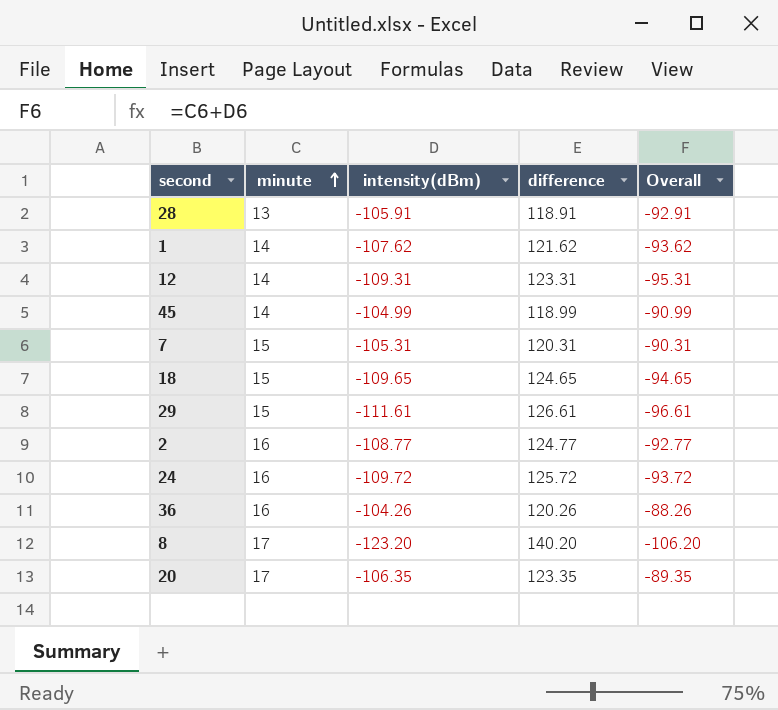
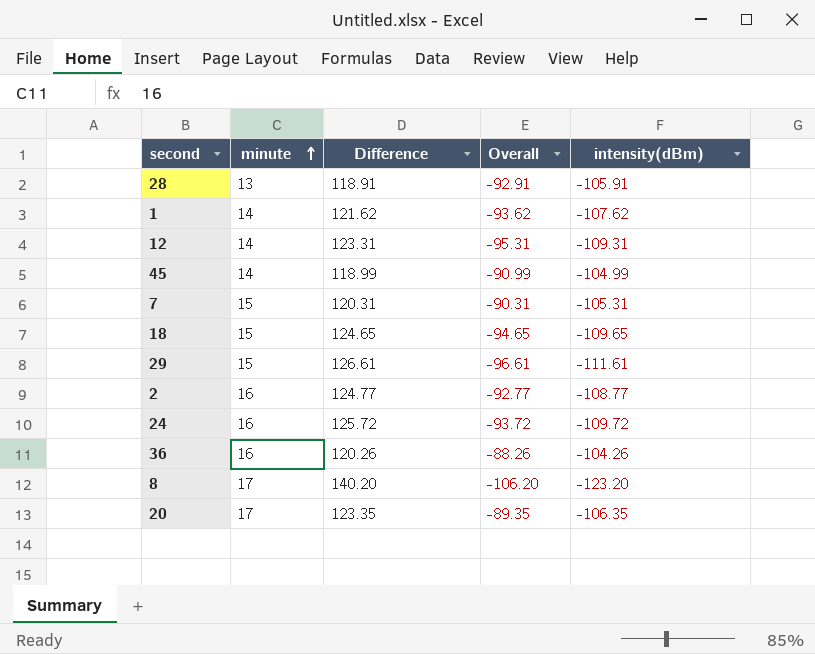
column name: difference -> Difference
column intensity(dBm) | position: 3 -> 5

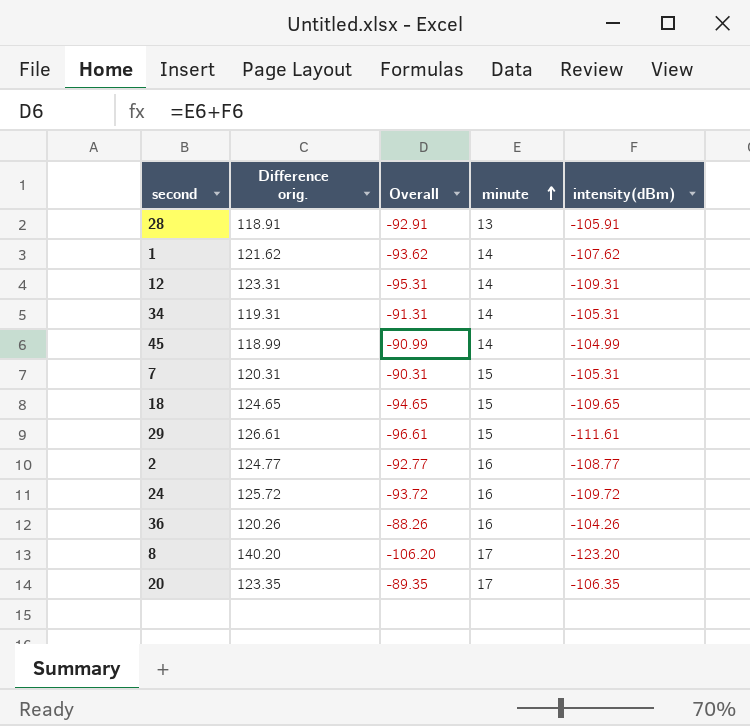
column name: Difference -> Difference orig.
column minute | position: 2 -> 4
row 34: none -> 119.31 | -91.31 | 14 | -105.31

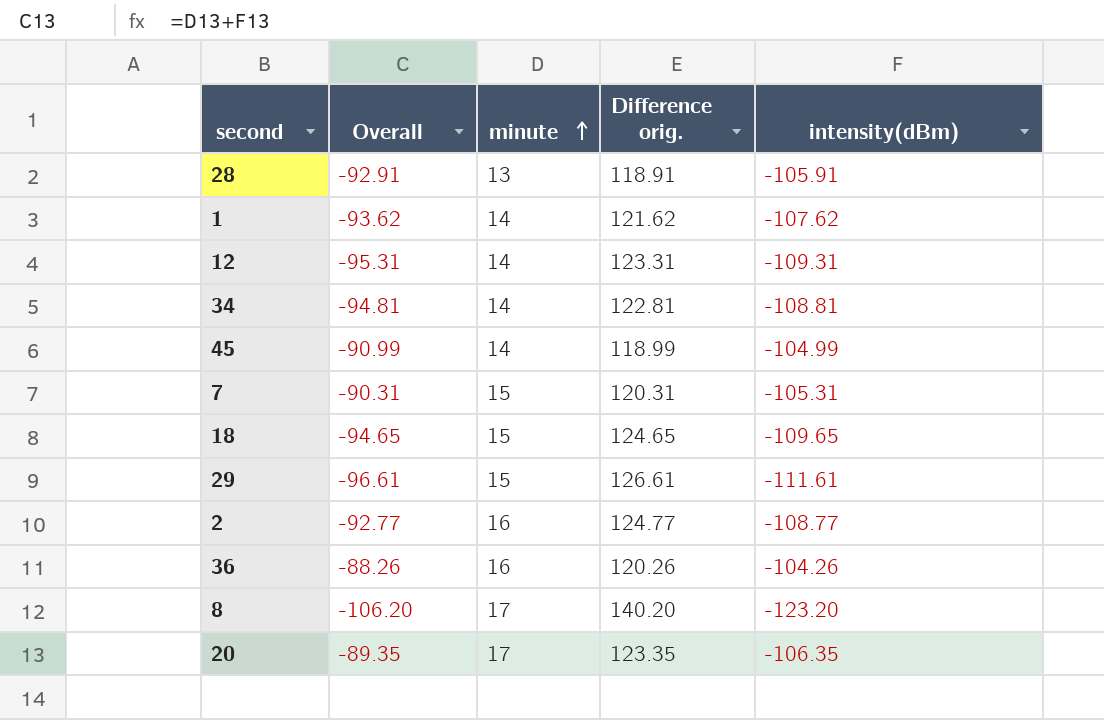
column Difference orig. | position: 2 -> 4
row 24: 125.72 | -93.72 | 16 | -109.72 -> none
34 | Overall: -91.31 -> -94.81
34 | Difference orig.: 119.31 -> 122.81
34 | intensity(dBm): -105.31 -> -108.81

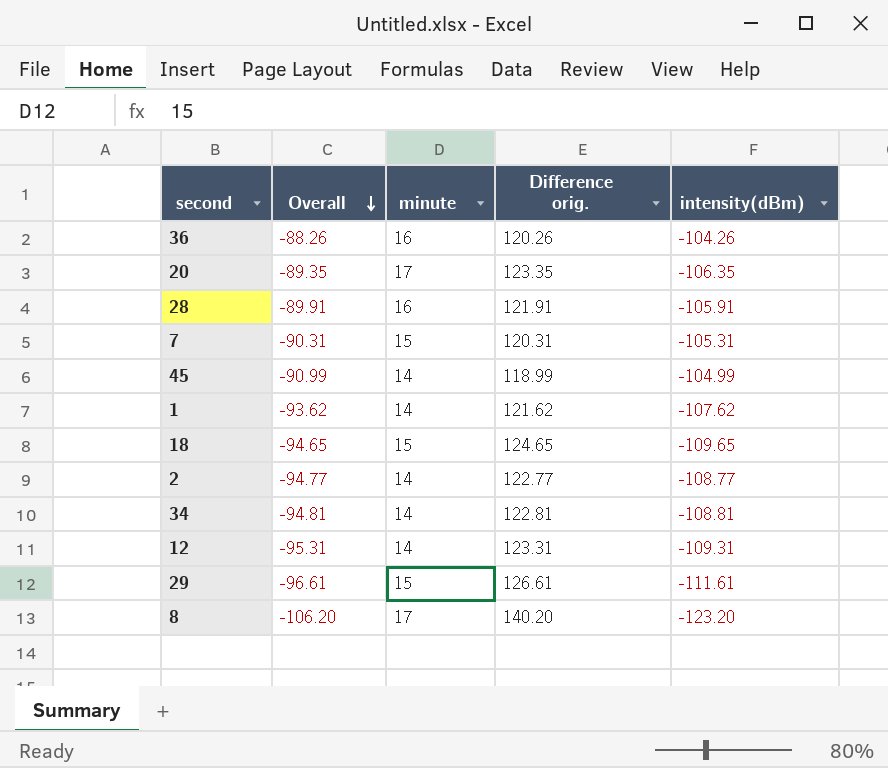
row order: minute ascending -> Overall descending
28 | Overall: -92.91 -> -89.91
28 | minute: 13 -> 16
28 | Difference orig.: 118.91 -> 121.91
2 | Overall: -92.77 -> -94.77
2 | minute: 16 -> 14
2 | Difference orig.: 124.77 -> 122.77

